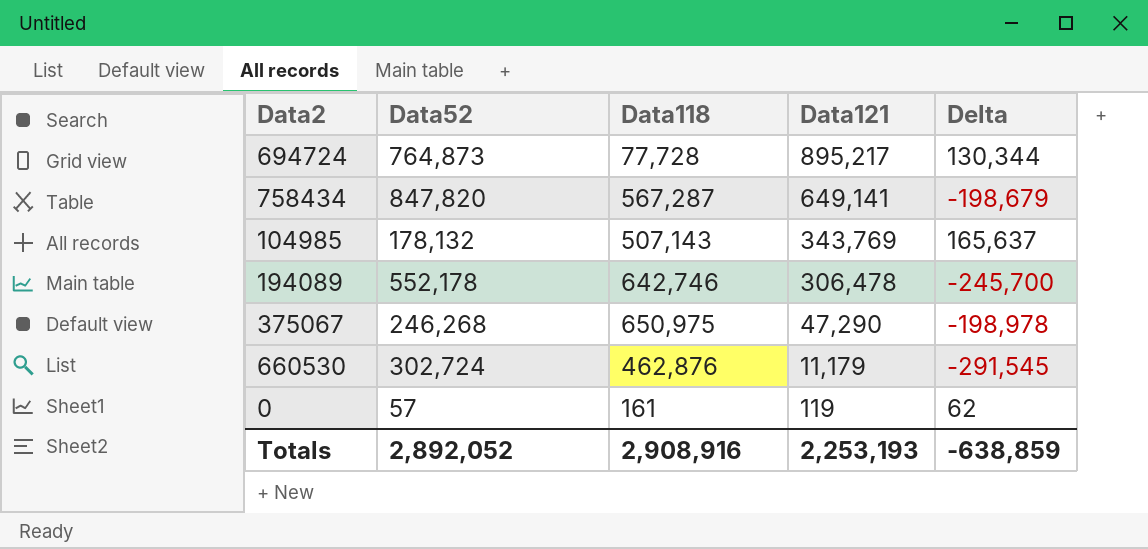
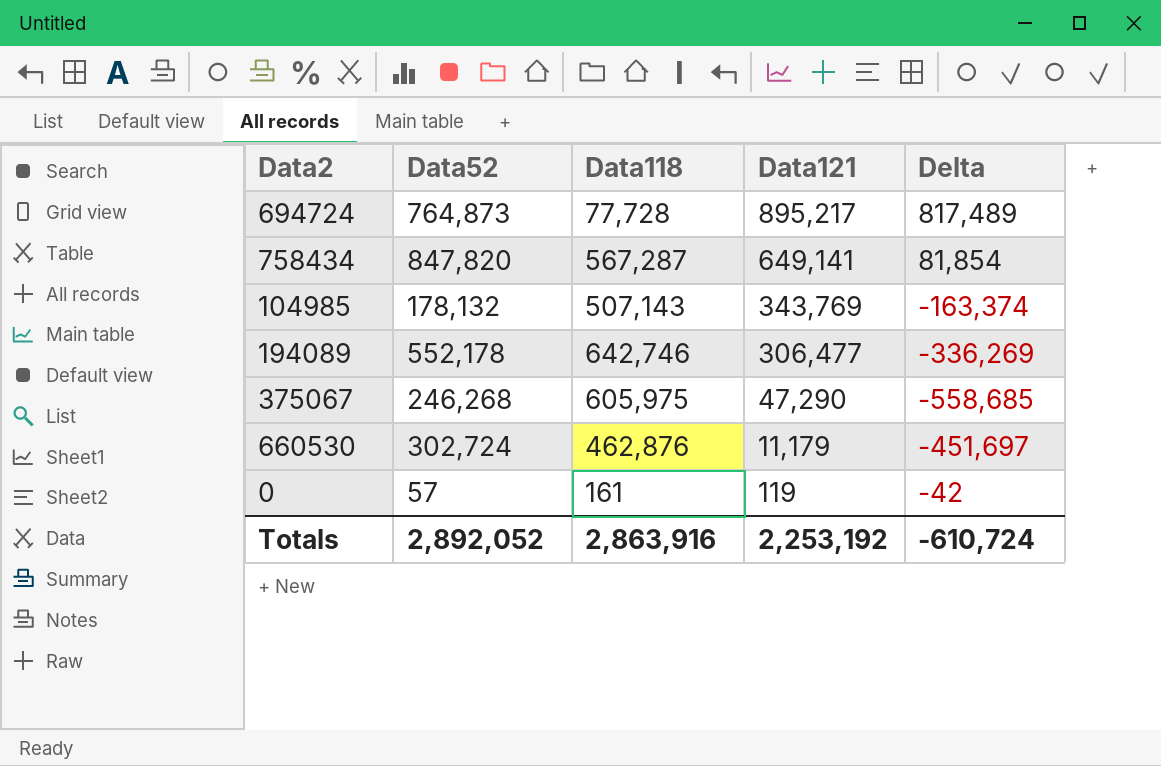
column Delta | formula: [Data121] - [Data52] -> [Data121] - [Data118]
194089 | Data121: 306,478 -> 306,477
375067 | Data118: 650,975 -> 605,975
Totals | Data118: 2,908,916 -> 2,863,916
Totals | Data121: 2,253,193 -> 2,253,192
Totals | Delta: -638,859 -> -610,724

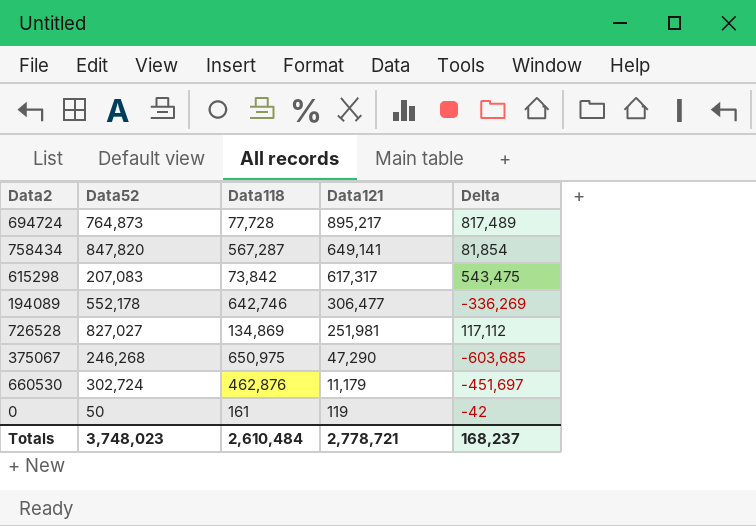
row 104985: 178,132 | 507,143 | 343,769 | -163,374 -> none
row 615298: none -> 207,083 | 73,842 | 617,317 | 543,475
row 726528: none -> 827,027 | 134,869 | 251,981 | 117,112
375067 | Data118: 605,975 -> 650,975
375067 | Delta: -558,685 -> -603,685
0 | Data52: 57 -> 50
Totals | Data52: 2,892,052 -> 3,748,023
Totals | Data118: 2,863,916 -> 2,610,484
Totals | Data121: 2,253,192 -> 2,778,721
Totals | Delta: -610,724 -> 168,237

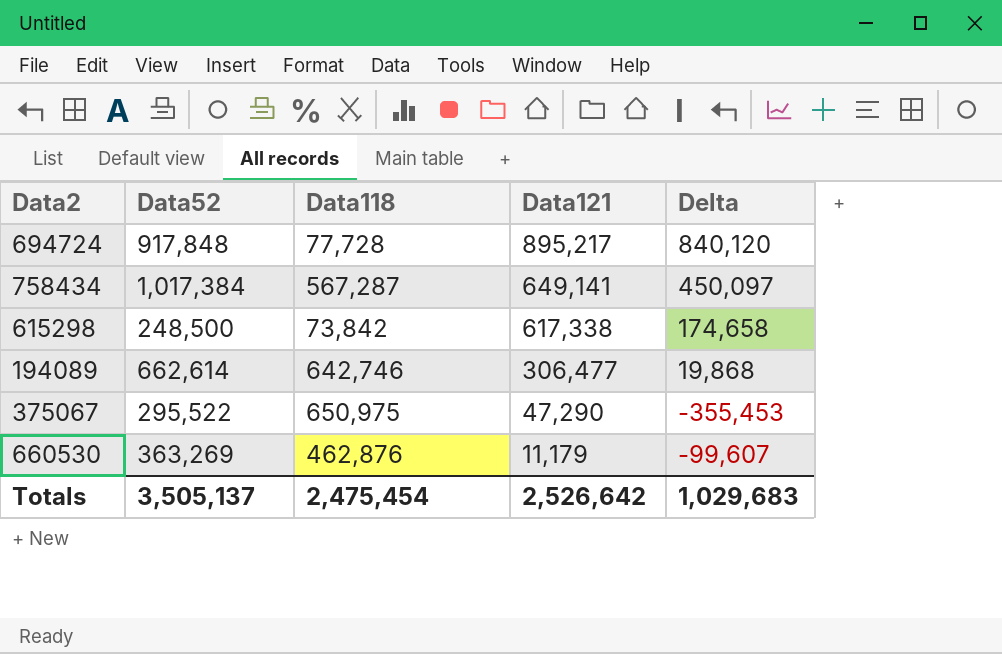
column Delta | formula: [Data121] - [Data118] -> [Data52] - [Data118]
row 726528: 827,027 | 134,869 | 251,981 | 117,112 -> none
row 0: 50 | 161 | 119 | -42 -> none
694724 | Data52: 764,873 -> 917,848
758434 | Data52: 847,820 -> 1,017,384
615298 | Data52: 207,083 -> 248,500
615298 | Data121: 617,317 -> 617,338
194089 | Data52: 552,178 -> 662,614
375067 | Data52: 246,268 -> 295,522
660530 | Data52: 302,724 -> 363,269
Totals | Data52: 3,748,023 -> 3,505,137
Totals | Data118: 2,610,484 -> 2,475,454
Totals | Data121: 2,778,721 -> 2,526,642
Totals | Delta: 168,237 -> 1,029,683

